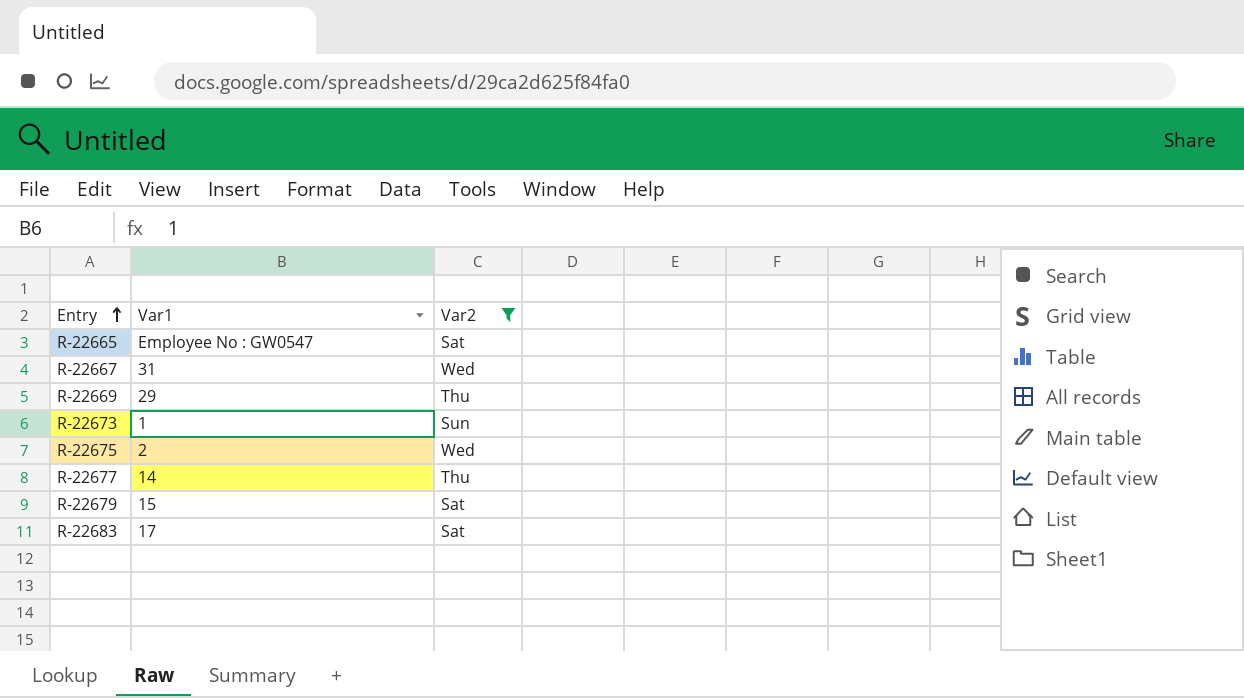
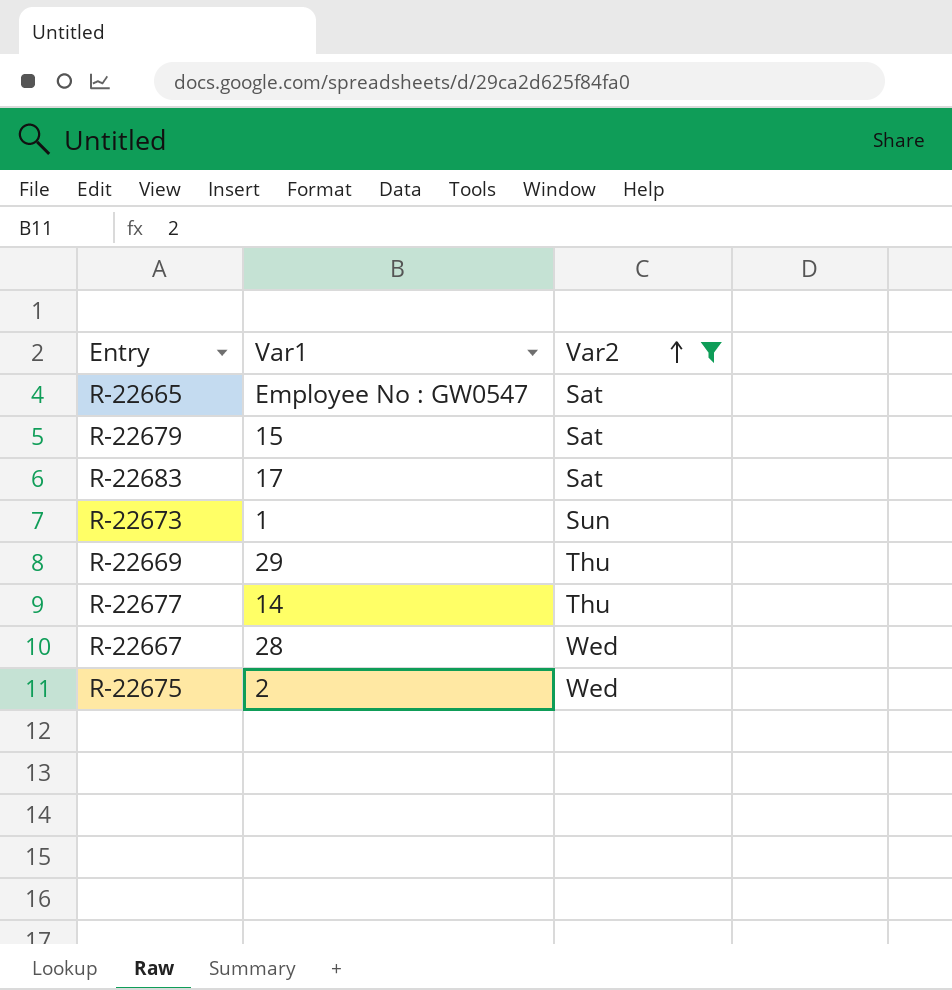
row order: Entry ascending -> Var2 ascending
R-22667 | Var1: 31 -> 28

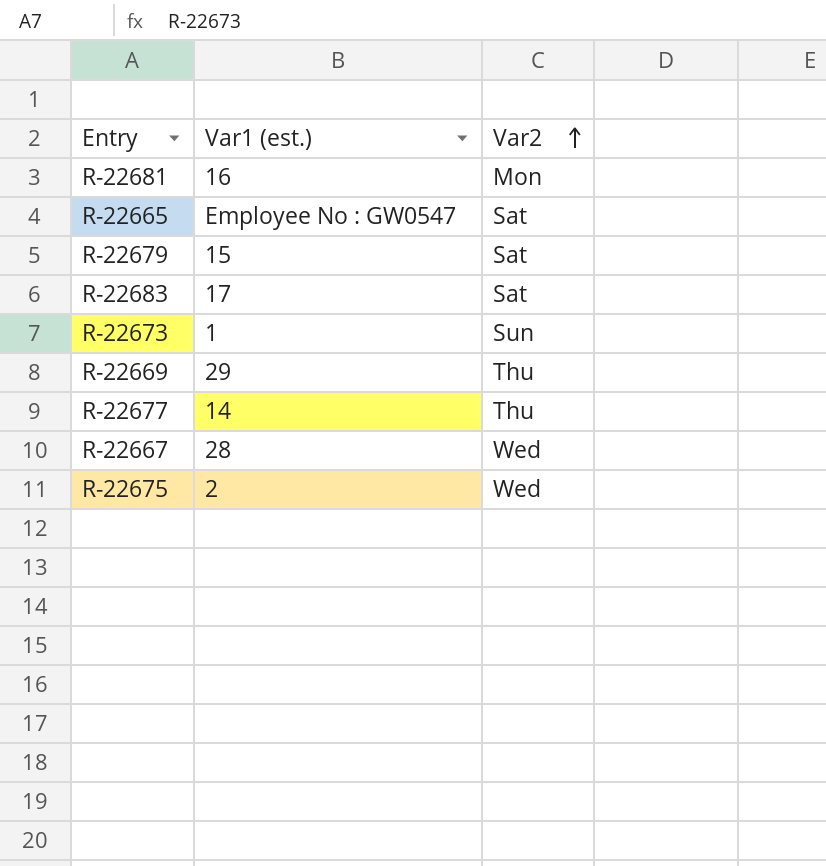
filter: Var2 != Mon -> none
column name: Var1 -> Var1 (est.)

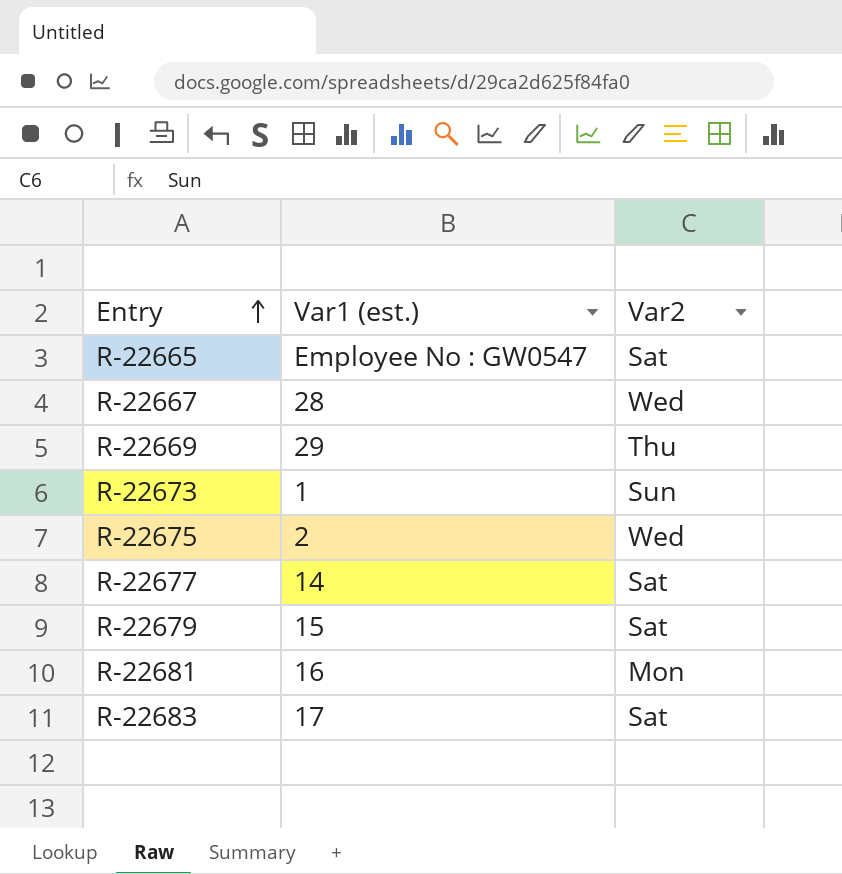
row order: Var2 ascending -> Entry ascending
R-22677 | Var2: Thu -> Sat

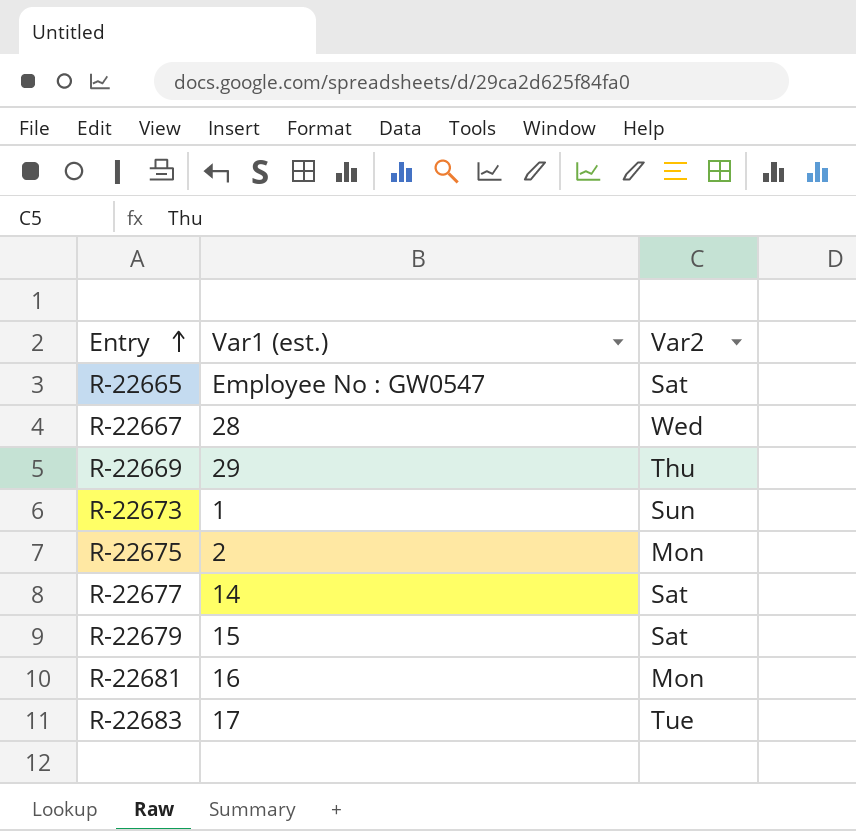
R-22675 | Var2: Wed -> Mon
R-22683 | Var2: Sat -> Tue

